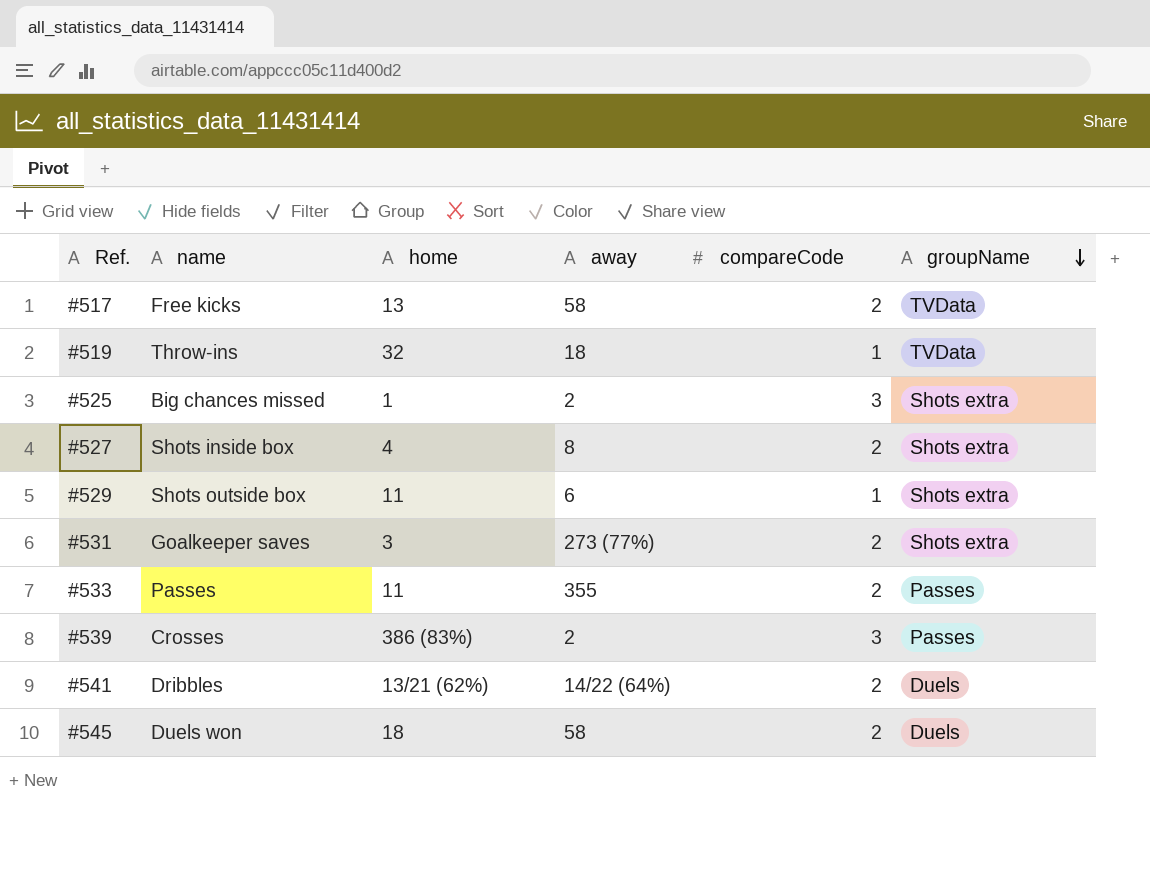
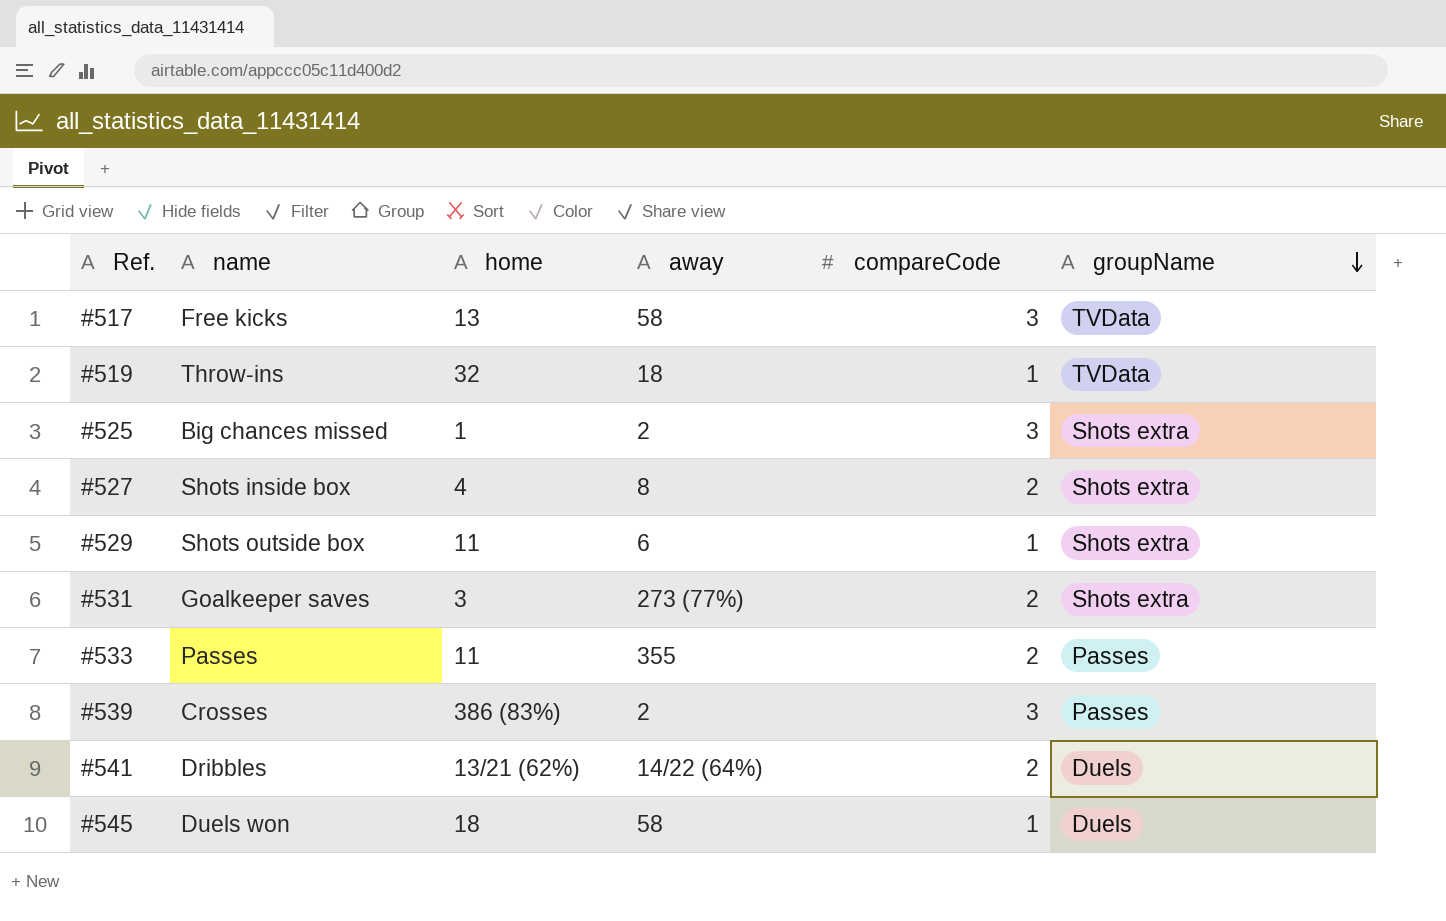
#517 | compareCode: 2 -> 3
#545 | compareCode: 2 -> 1

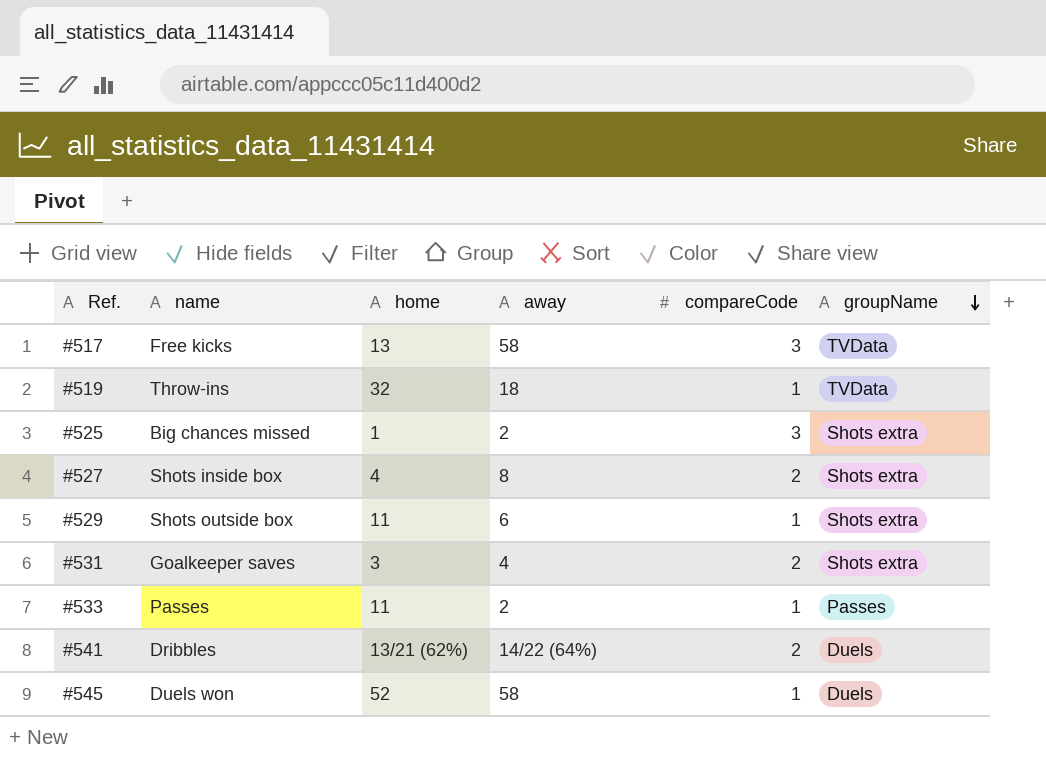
row #539: Crosses | 386 (83%) | 2 | 3 | Passes -> none
#531 | away: 273 (77%) -> 4
#533 | away: 355 -> 2
#533 | compareCode: 2 -> 1
#545 | home: 18 -> 52

